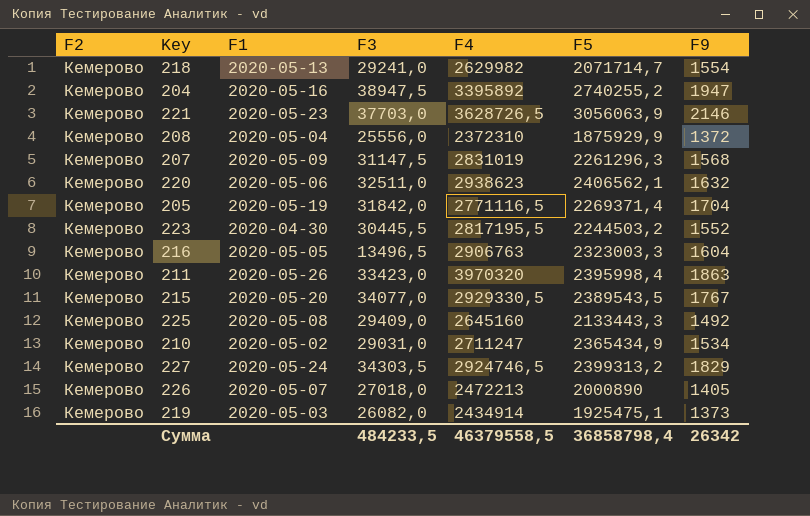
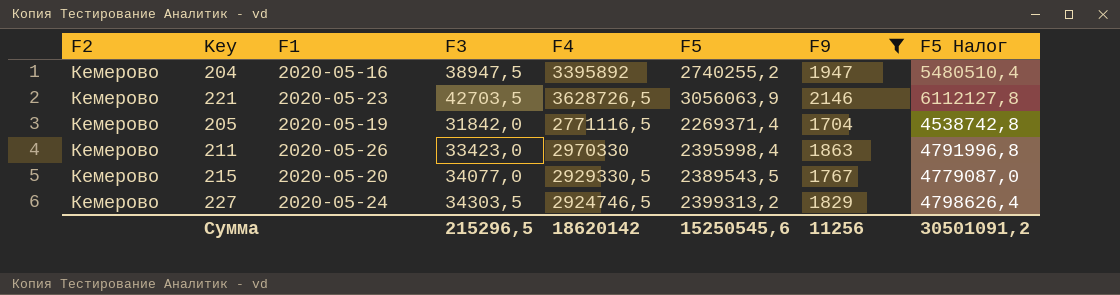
filter: none -> F9 >= 1704
column F5 Налог | formula: none -> [F5] * 2
221 | F3: 37703,0 -> 42703,5
211 | F4: 3970320 -> 2970330
Сумма | F3: 484233,5 -> 215296,5
Сумма | F4: 46379558,5 -> 18620142
Сумма | F5: 36858798,4 -> 15250545,6
Сумма | F9: 26342 -> 11256

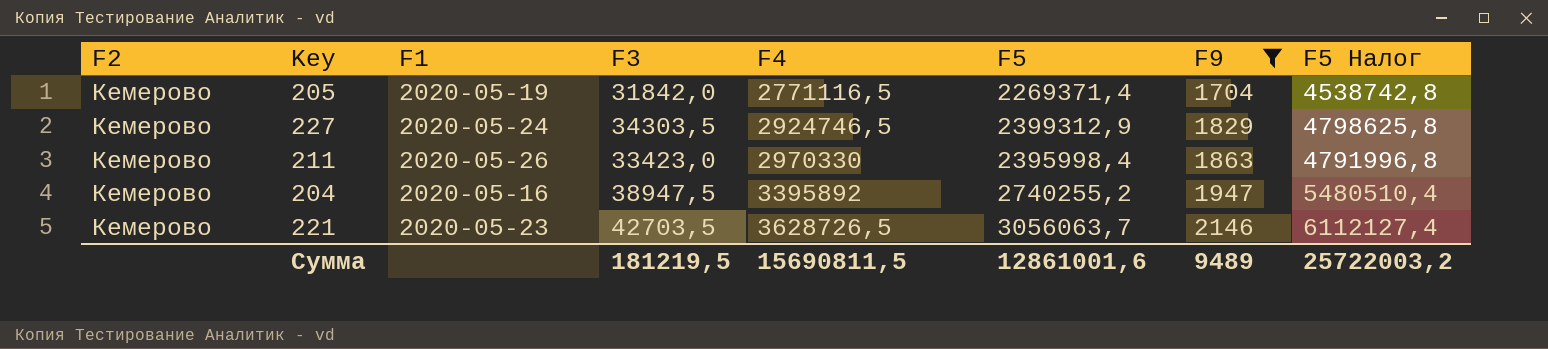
row order: none -> F4 ascending
row 215: Кемерово | 2020-05-20 | 34077,0 | 2929330,5 | 2389543,5 | 1767 | 4779087,0 -> none
227 | F5: 2399313,2 -> 2399312,9
227 | F5 Налог: 4798626,4 -> 4798625,8
221 | F5: 3056063,9 -> 3056063,7
221 | F5 Налог: 6112127,8 -> 6112127,4
Сумма | F3: 215296,5 -> 181219,5
Сумма | F4: 18620142 -> 15690811,5
Сумма | F5: 15250545,6 -> 12861001,6
Сумма | F9: 11256 -> 9489
Сумма | F5 Налог: 30501091,2 -> 25722003,2

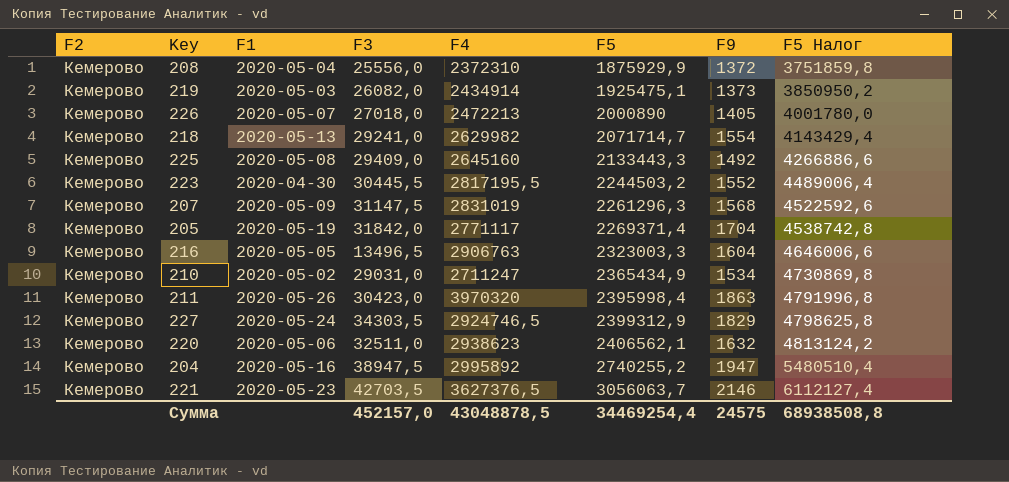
filter: F9 >= 1704 -> none
row order: F4 ascending -> F5 ascending
205 | F4: 2771116,5 -> 2771117
211 | F3: 33423,0 -> 30423,0
211 | F4: 2970330 -> 3970320
204 | F4: 3395892 -> 2995892
221 | F4: 3628726,5 -> 3627376,5
Сумма | F3: 181219,5 -> 452157,0
Сумма | F4: 15690811,5 -> 43048878,5
Сумма | F5: 12861001,6 -> 34469254,4
Сумма | F9: 9489 -> 24575
Сумма | F5 Налог: 25722003,2 -> 68938508,8

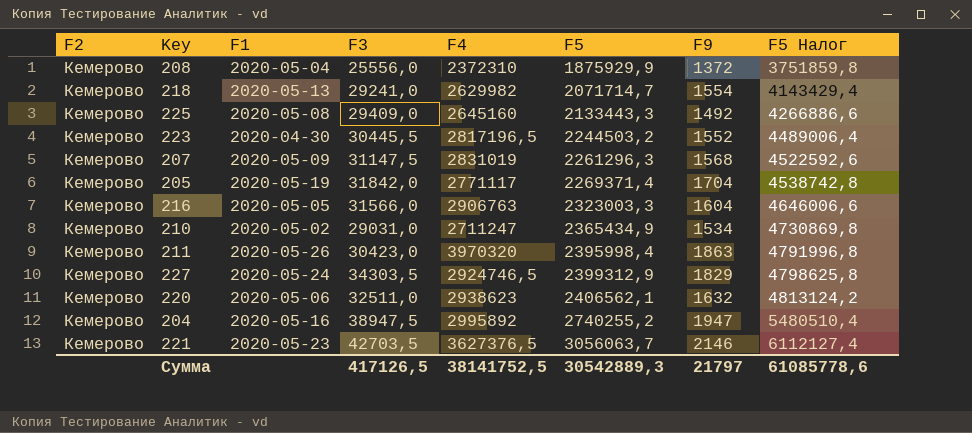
row 219: Кемерово | 2020-05-03 | 26082,0 | 2434914 | 1925475,1 | 1373 | 3850950,2 -> none
row 226: Кемерово | 2020-05-07 | 27018,0 | 2472213 | 2000890 | 1405 | 4001780,0 -> none
223 | F4: 2817195,5 -> 2817196,5
216 | F3: 13496,5 -> 31566,0
Сумма | F3: 452157,0 -> 417126,5
Сумма | F4: 43048878,5 -> 38141752,5
Сумма | F5: 34469254,4 -> 30542889,3
Сумма | F9: 24575 -> 21797
Сумма | F5 Налог: 68938508,8 -> 61085778,6

